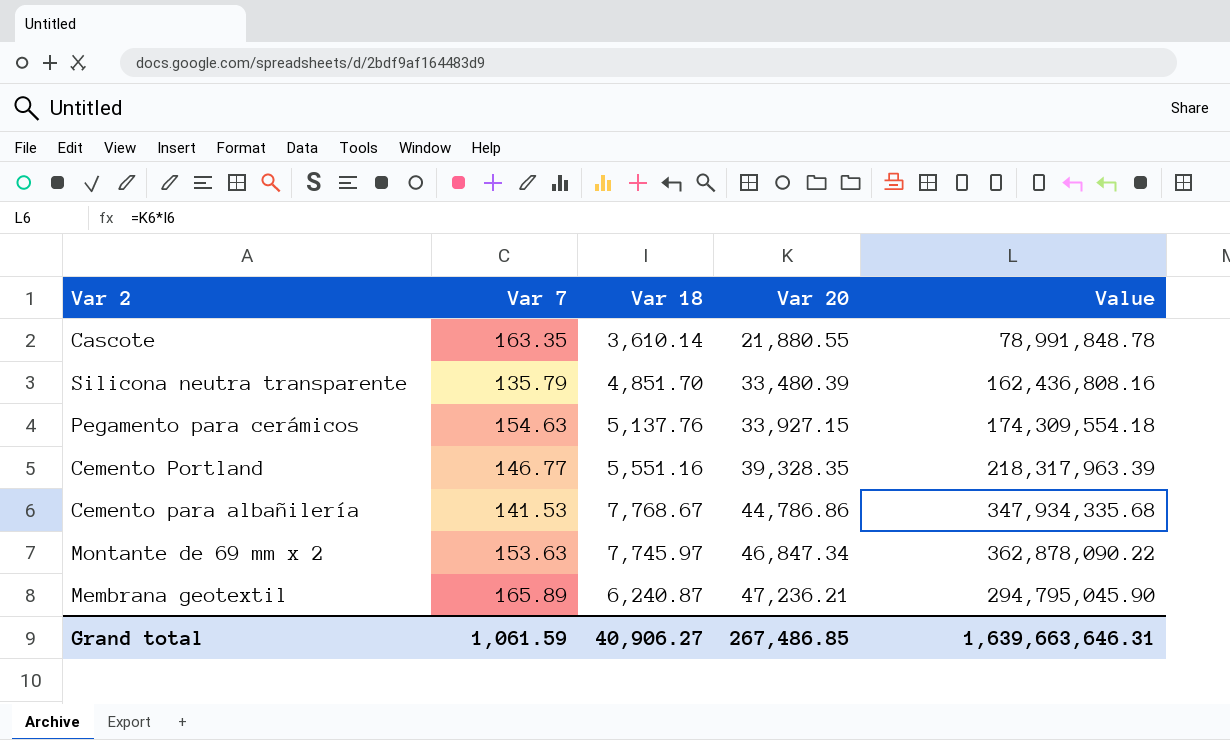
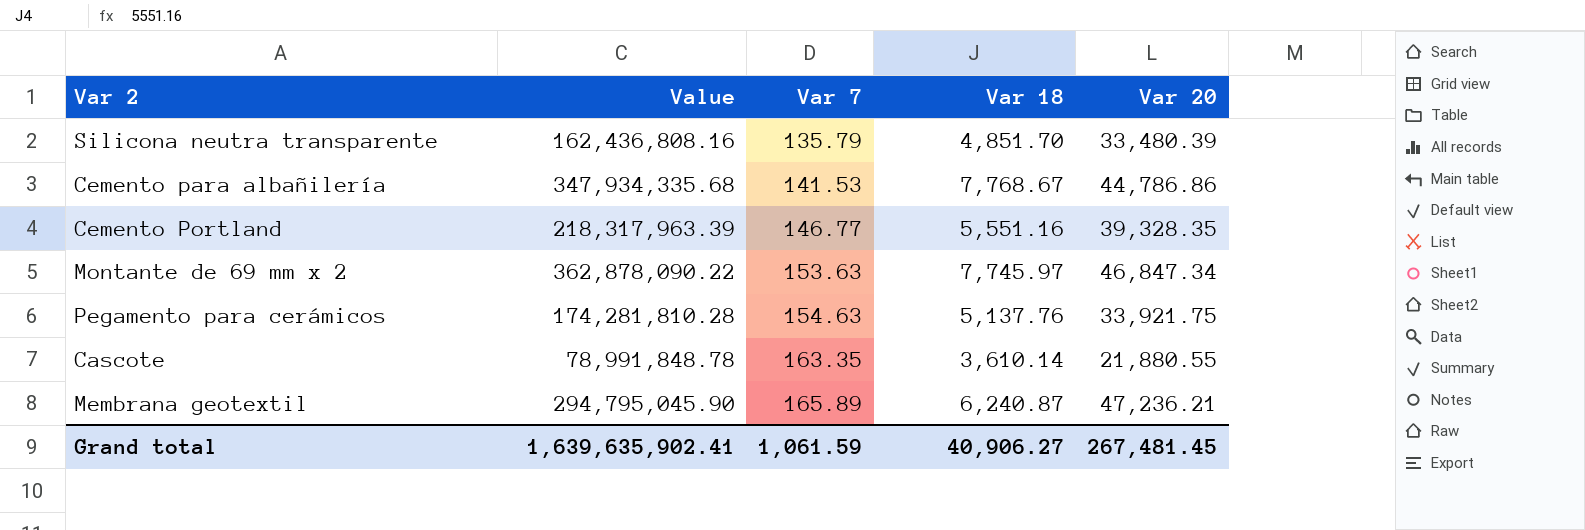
row order: Var 20 ascending -> Var 7 ascending
column Value | position: 5 -> 2
Pegamento para cerámicos | Value: 174,309,554.18 -> 174,281,810.28
Pegamento para cerámicos | Var 20: 33,927.15 -> 33,921.75
Grand total | Value: 1,639,663,646.31 -> 1,639,635,902.41
Grand total | Var 20: 267,486.85 -> 267,481.45

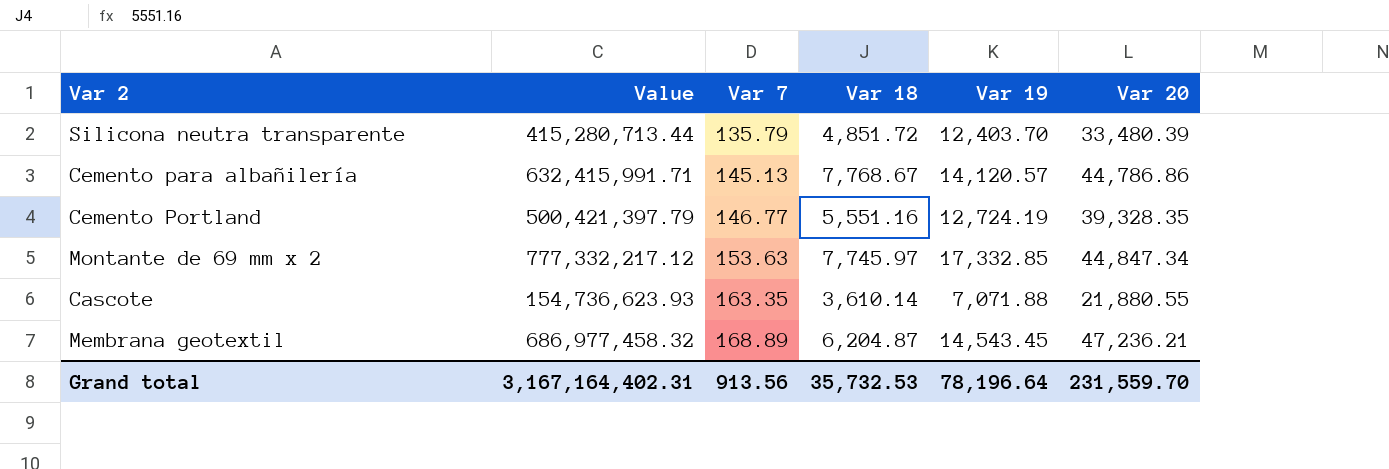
column Value | formula: [Var 18] * [Var 20] -> [Var 19] * [Var 20]
column Var 19 | position: none -> 5
row Pegamento para cerámicos: 174,281,810.28 | 154.63 | 5,137.76 | 33,921.75 -> none
Silicona neutra transparente | Var 18: 4,851.70 -> 4,851.72
Cemento para albañilería | Var 7: 141.53 -> 145.13
Montante de 69 mm x 2 | Var 20: 46,847.34 -> 44,847.34
Membrana geotextil | Var 7: 165.89 -> 168.89
Membrana geotextil | Var 18: 6,240.87 -> 6,204.87
Grand total | Value: 1,639,635,902.41 -> 3,167,164,402.31
Grand total | Var 7: 1,061.59 -> 913.56
Grand total | Var 18: 40,906.27 -> 35,732.53
Grand total | Var 20: 267,481.45 -> 231,559.70

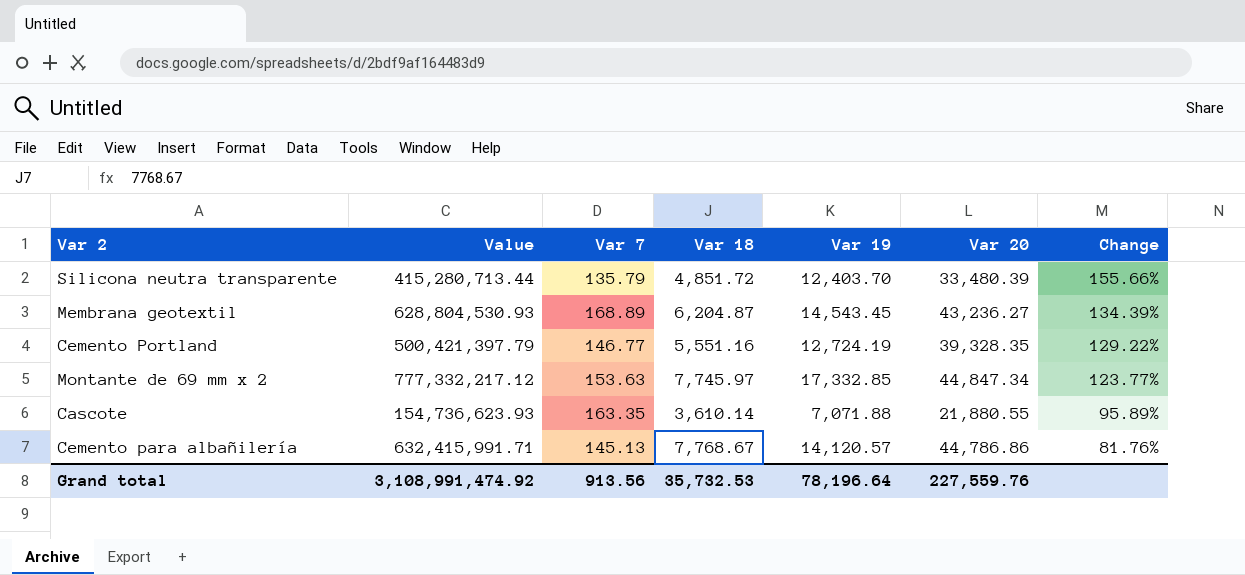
row order: Var 7 ascending -> Change descending
column Change | formula: none -> ([Var 19] - [Var 18]) / [Var 18]
Membrana geotextil | Value: 686,977,458.32 -> 628,804,530.93
Membrana geotextil | Var 20: 47,236.21 -> 43,236.27
Grand total | Value: 3,167,164,402.31 -> 3,108,991,474.92
Grand total | Var 20: 231,559.70 -> 227,559.76

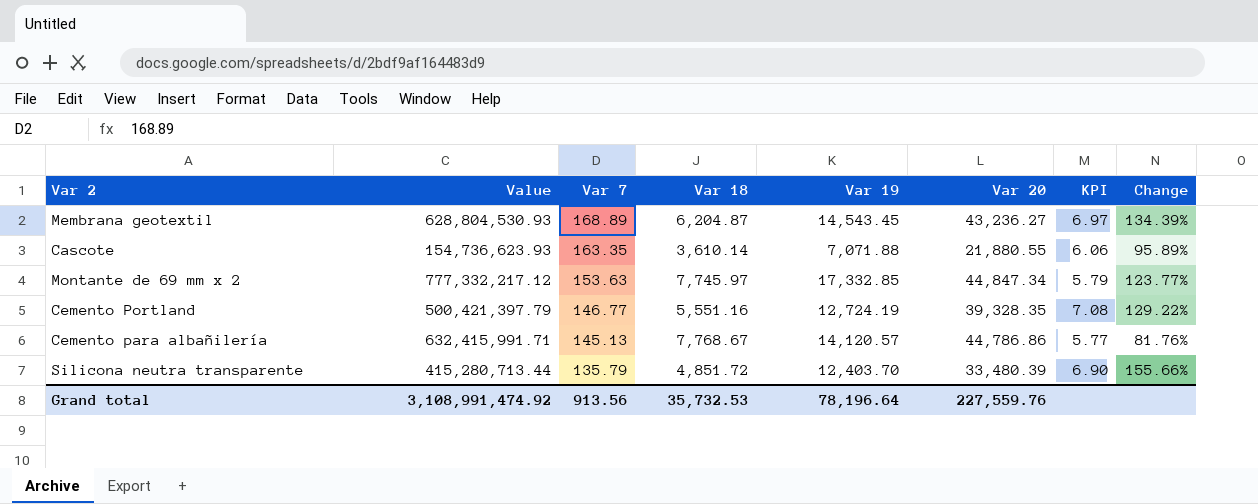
row order: Change descending -> Var 7 descending
column KPI | formula: none -> [Var 20] / [Var 18]

